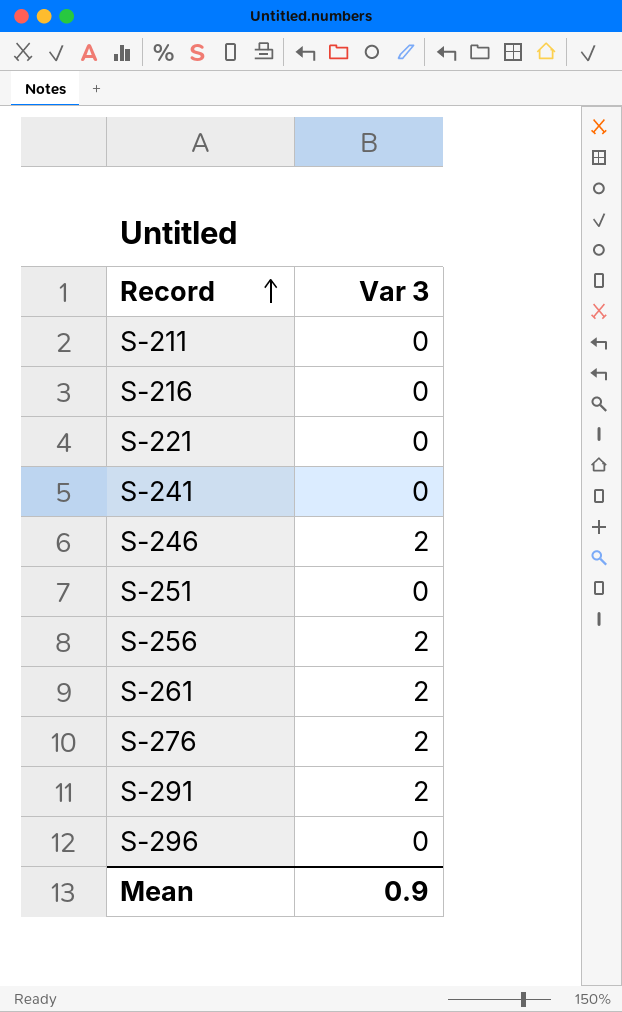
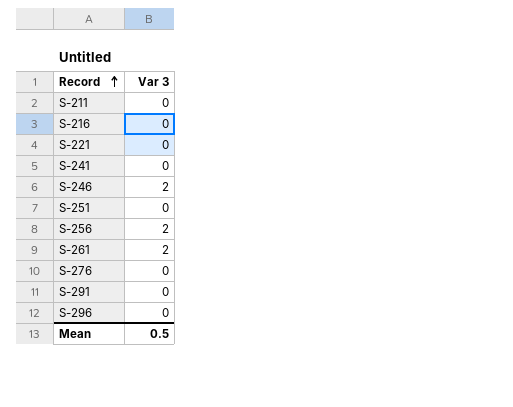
S-276 | Var 3: 2 -> 0
S-291 | Var 3: 2 -> 0
Mean | Var 3: 0.9 -> 0.5

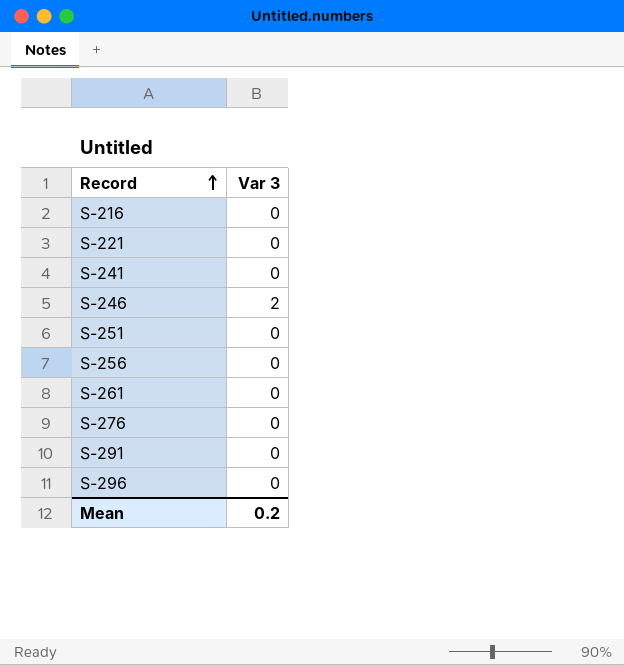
row S-211: 0 -> none
S-256 | Var 3: 2 -> 0
S-261 | Var 3: 2 -> 0
Mean | Var 3: 0.5 -> 0.2

